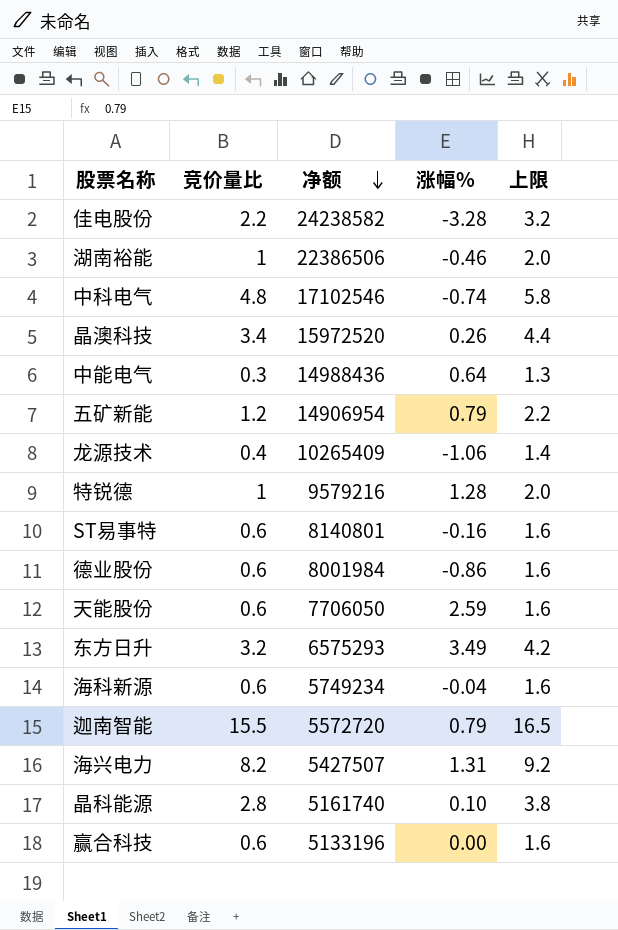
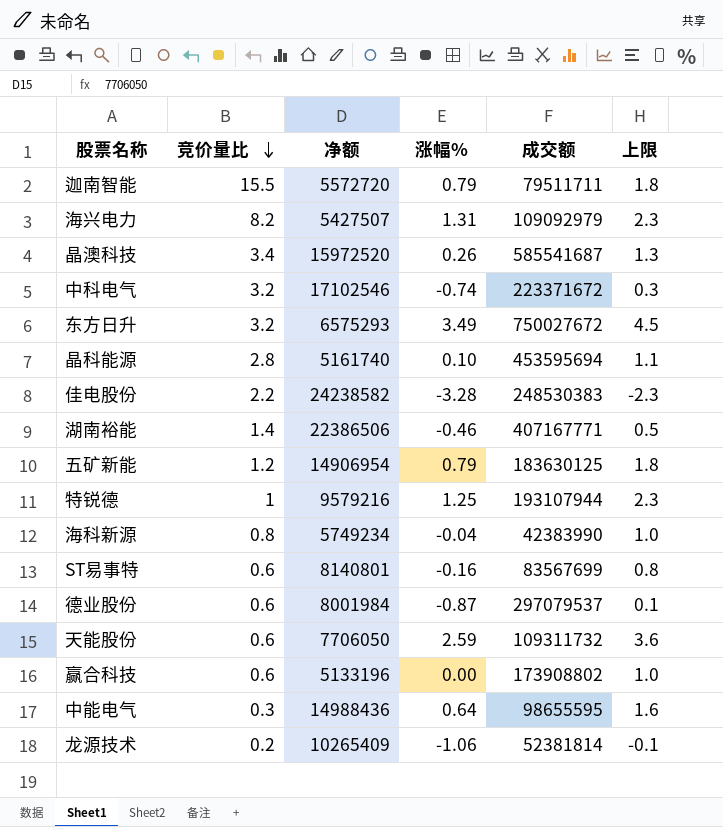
row order: 净额 descending -> 竞价量比 descending
column 成交额 | position: none -> 5
column 上限 | formula: [竞价量比] + 1 -> [涨幅%] + 1
中科电气 | 竞价量比: 4.8 -> 3.2
湖南裕能 | 竞价量比: 1 -> 1.4
特锐德 | 涨幅%: 1.28 -> 1.25
海科新源 | 竞价量比: 0.6 -> 0.8
德业股份 | 涨幅%: -0.86 -> -0.87
龙源技术 | 竞价量比: 0.4 -> 0.2

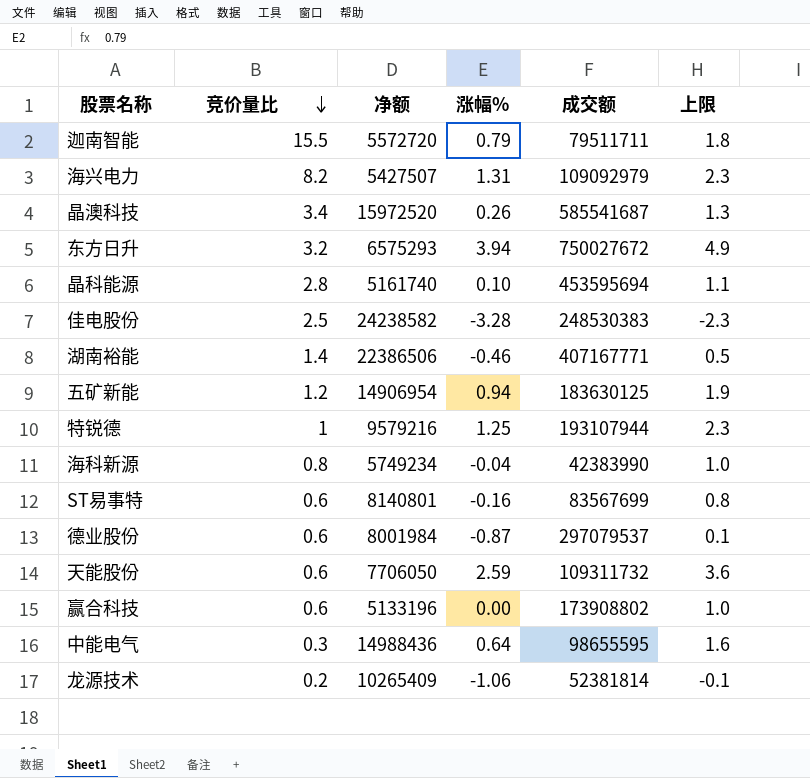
row 中科电气: 3.2 | 17102546 | -0.74 | 223371672 | 0.3 -> none
东方日升 | 涨幅%: 3.49 -> 3.94
东方日升 | 上限: 4.5 -> 4.9
佳电股份 | 竞价量比: 2.2 -> 2.5
五矿新能 | 涨幅%: 0.79 -> 0.94
五矿新能 | 上限: 1.8 -> 1.9

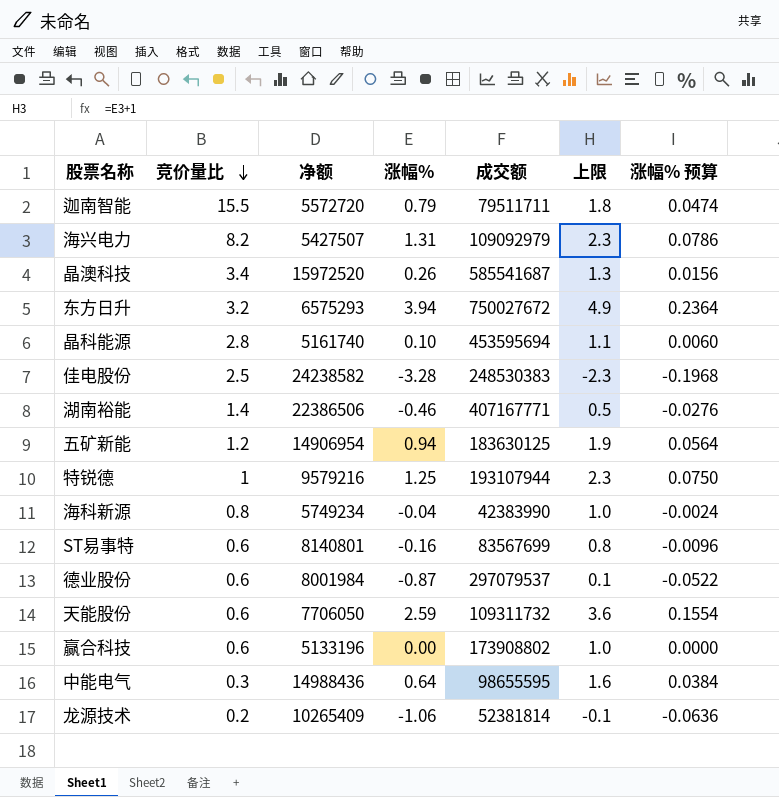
column 涨幅% 预算 | formula: none -> [涨幅%] * 0.06

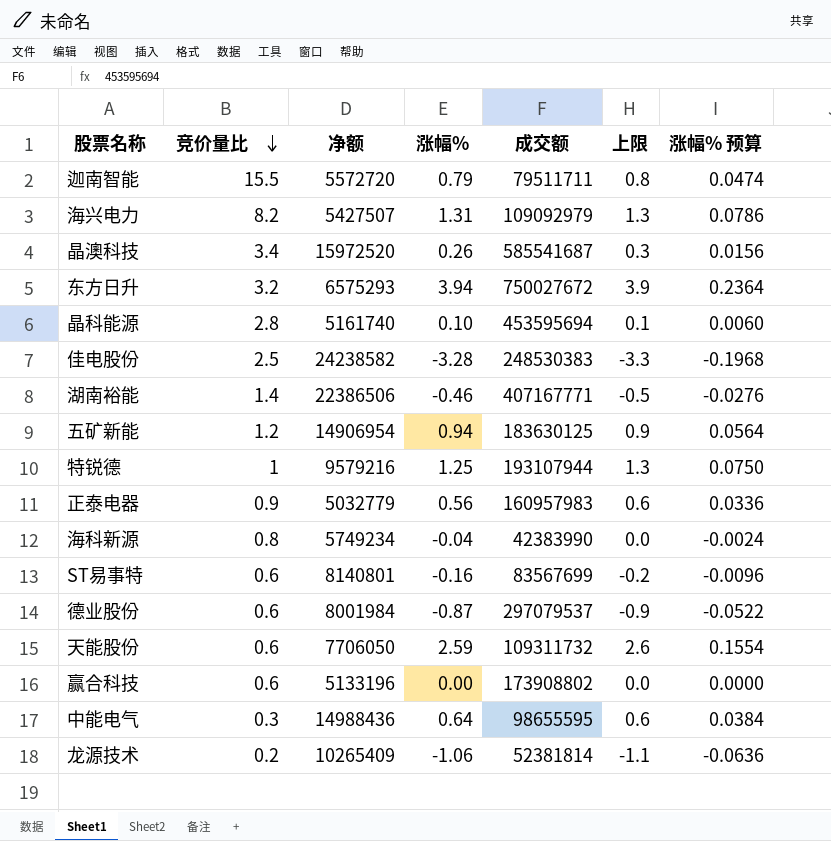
column 上限 | formula: [涨幅%] + 1 -> [涨幅%] + 0
row 正泰电器: none -> 0.9 | 5032779 | 0.56 | 160957983 | 0.6 | 0.0336

